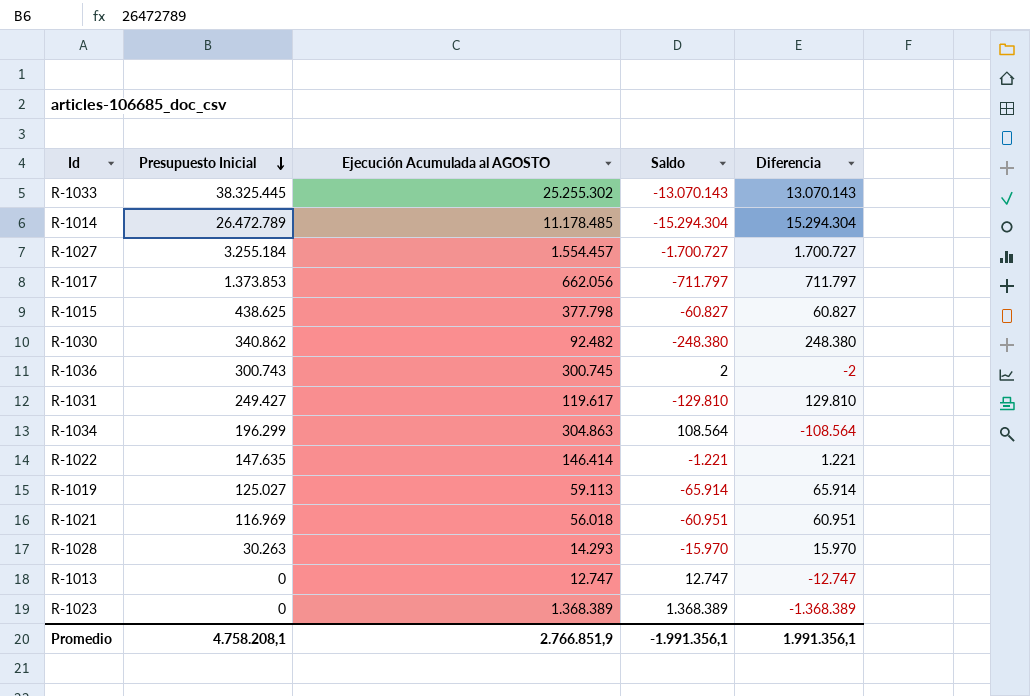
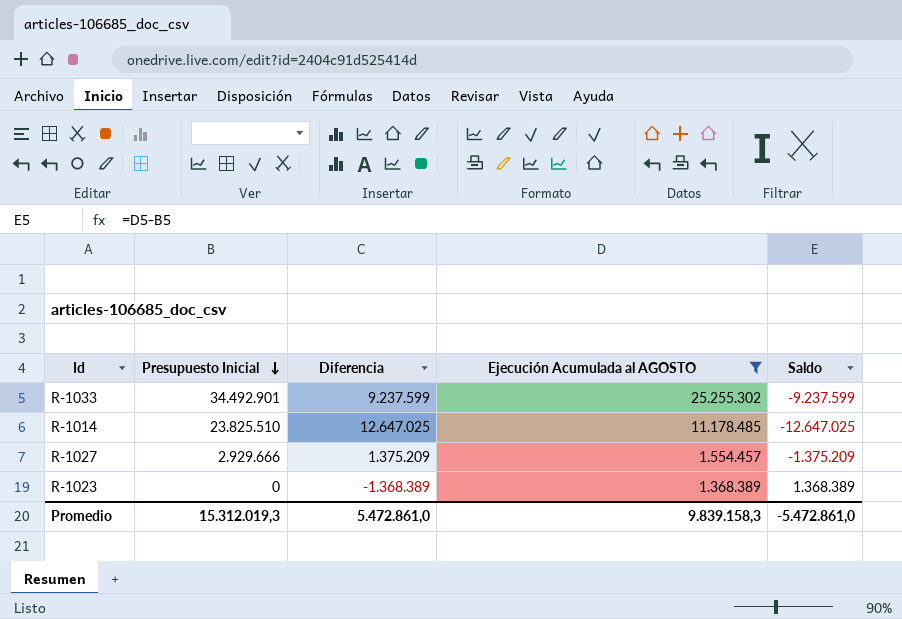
filter: none -> Ejecución Acumulada al AGOSTO >= 1.368.389
column Diferencia | position: 5 -> 3
R-1033 | Presupuesto Inicial: 38.325.445 -> 34.492.901
R-1033 | Diferencia: 13.070.143 -> 9.237.599
R-1033 | Saldo: -13.070.143 -> -9.237.599
R-1014 | Presupuesto Inicial: 26.472.789 -> 23.825.510
R-1014 | Diferencia: 15.294.304 -> 12.647.025
R-1014 | Saldo: -15.294.304 -> -12.647.025
R-1027 | Presupuesto Inicial: 3.255.184 -> 2.929.666
R-1027 | Diferencia: 1.700.727 -> 1.375.209
R-1027 | Saldo: -1.700.727 -> -1.375.209
Promedio | Presupuesto Inicial: 4.758.208,1 -> 15.312.019,3
Promedio | Diferencia: 1.991.356,1 -> 5.472.861,0
Promedio | Ejecución Acumulada al AGOSTO: 2.766.851,9 -> 9.839.158,3
Promedio | Saldo: -1.991.356,1 -> -5.472.861,0

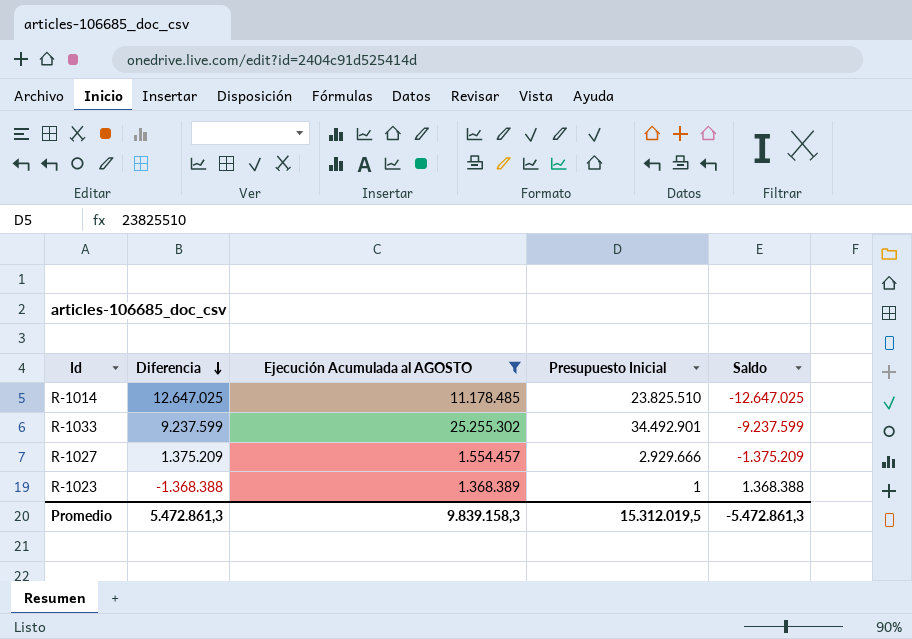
row order: Presupuesto Inicial descending -> Diferencia descending
column Presupuesto Inicial | position: 2 -> 4
R-1023 | Diferencia: -1.368.389 -> -1.368.388
R-1023 | Presupuesto Inicial: 0 -> 1
R-1023 | Saldo: 1.368.389 -> 1.368.388
Promedio | Diferencia: 5.472.861,0 -> 5.472.861,3
Promedio | Presupuesto Inicial: 15.312.019,3 -> 15.312.019,5
Promedio | Saldo: -5.472.861,0 -> -5.472.861,3

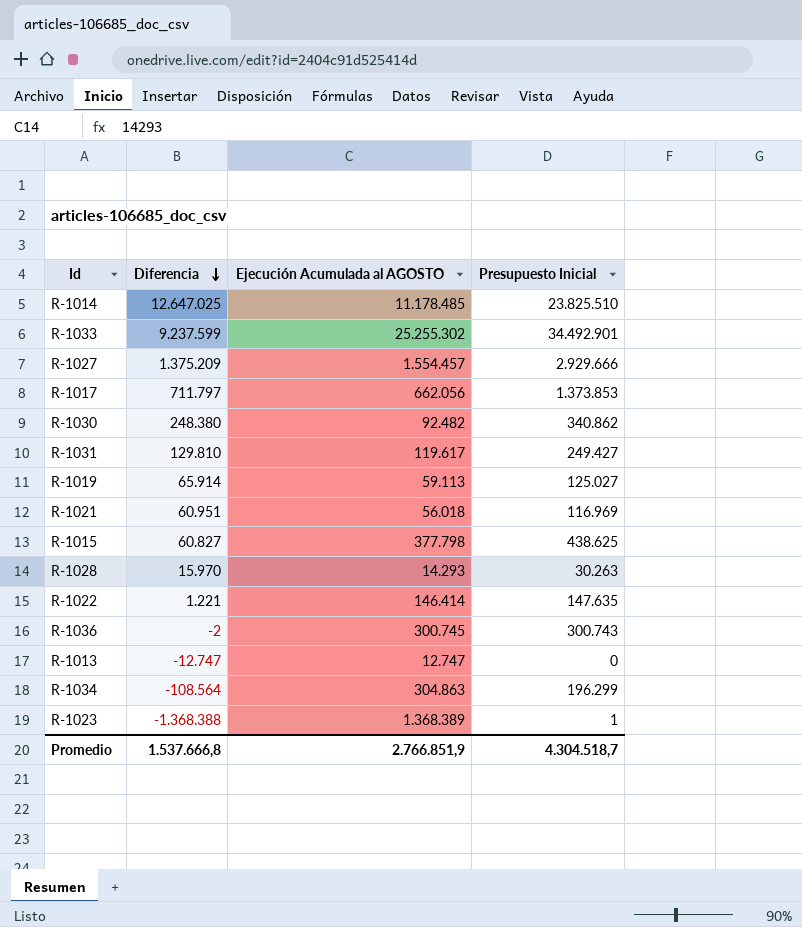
filter: Ejecución Acumulada al AGOSTO >= 1.368.389 -> none
column Saldo | formula: [Ejecución Acumulada al AGOSTO] - [Presupuesto Inicial] -> none
Promedio | Diferencia: 5.472.861,3 -> 1.537.666,8
Promedio | Ejecución Acumulada al AGOSTO: 9.839.158,3 -> 2.766.851,9
Promedio | Presupuesto Inicial: 15.312.019,5 -> 4.304.518,7

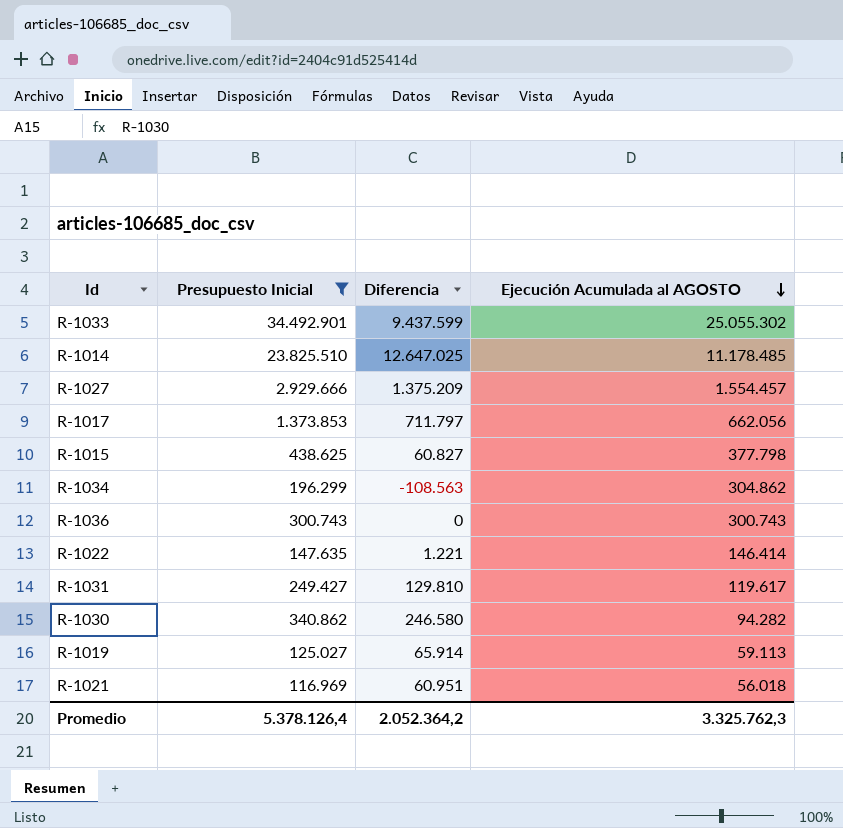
filter: none -> Presupuesto Inicial >= 116.969
row order: Diferencia descending -> Ejecución Acumulada al AGOSTO descending
column Presupuesto Inicial | position: 4 -> 2
R-1033 | Diferencia: 9.237.599 -> 9.437.599
R-1033 | Ejecución Acumulada al AGOSTO: 25.255.302 -> 25.055.302
R-1034 | Diferencia: -108.564 -> -108.563
R-1034 | Ejecución Acumulada al AGOSTO: 304.863 -> 304.862
R-1036 | Diferencia: -2 -> 0
R-1036 | Ejecución Acumulada al AGOSTO: 300.745 -> 300.743
R-1030 | Diferencia: 248.380 -> 246.580
R-1030 | Ejecución Acumulada al AGOSTO: 92.482 -> 94.282
Promedio | Presupuesto Inicial: 4.304.518,7 -> 5.378.126,4
Promedio | Diferencia: 1.537.666,8 -> 2.052.364,2
Promedio | Ejecución Acumulada al AGOSTO: 2.766.851,9 -> 3.325.762,3

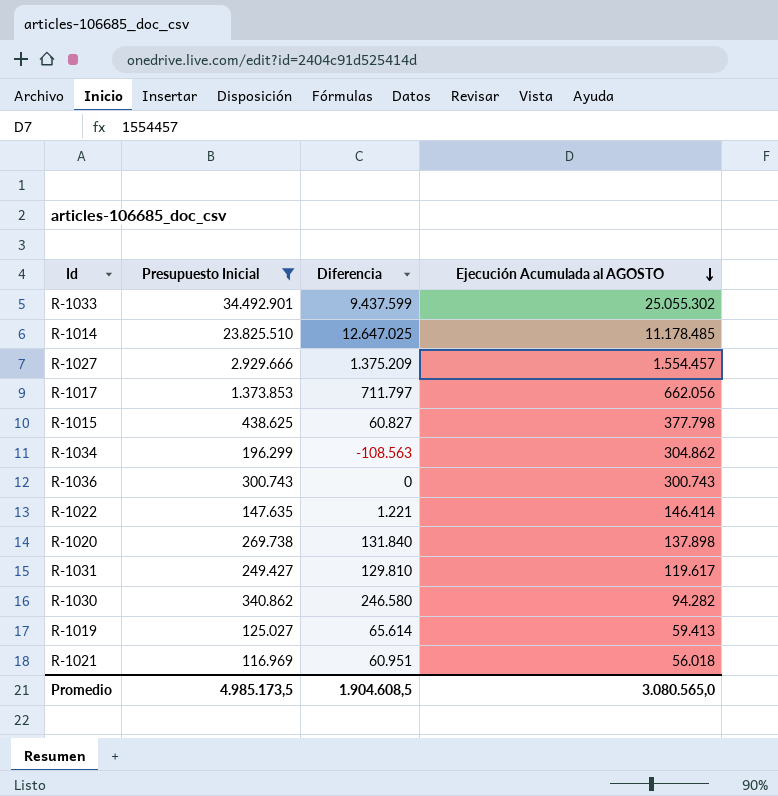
row R-1020: none -> 269.738 | 131.840 | 137.898
R-1019 | Diferencia: 65.914 -> 65.614
R-1019 | Ejecución Acumulada al AGOSTO: 59.113 -> 59.413
Promedio | Presupuesto Inicial: 5.378.126,4 -> 4.985.173,5
Promedio | Diferencia: 2.052.364,2 -> 1.904.608,5
Promedio | Ejecución Acumulada al AGOSTO: 3.325.762,3 -> 3.080.565,0

